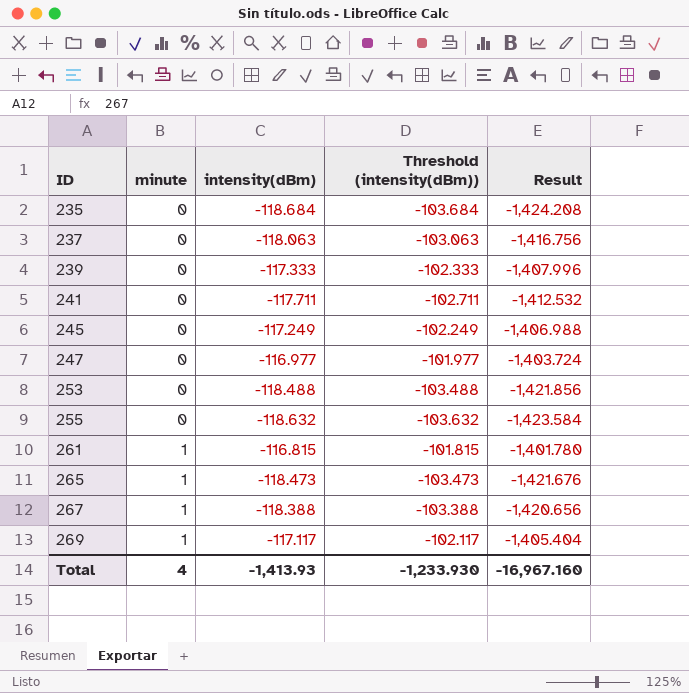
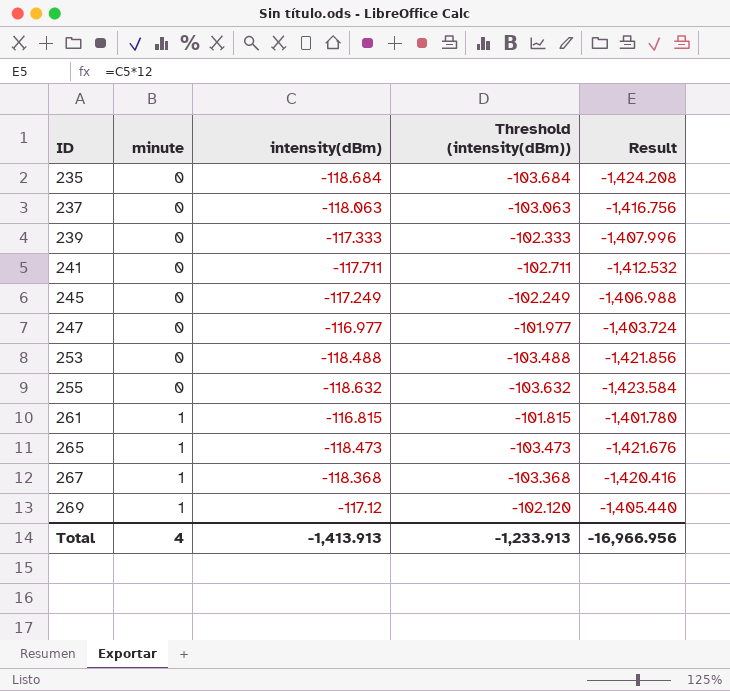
267 | intensity(dBm): -118.388 -> -118.368
267 | Threshold (intensity(dBm)): -103.388 -> -103.368
267 | Result: -1,420.656 -> -1,420.416
269 | intensity(dBm): -117.117 -> -117.12
269 | Threshold (intensity(dBm)): -102.117 -> -102.120
269 | Result: -1,405.404 -> -1,405.440
Total | intensity(dBm): -1,413.93 -> -1,413.913
Total | Threshold (intensity(dBm)): -1,233.930 -> -1,233.913
Total | Result: -16,967.160 -> -16,966.956

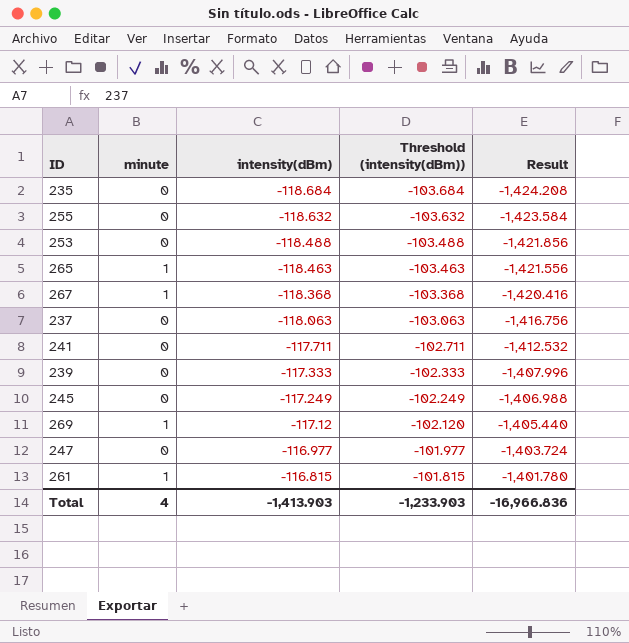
row order: ID ascending -> intensity(dBm) ascending
265 | intensity(dBm): -118.473 -> -118.463
265 | Threshold (intensity(dBm)): -103.473 -> -103.463
265 | Result: -1,421.676 -> -1,421.556
Total | intensity(dBm): -1,413.913 -> -1,413.903
Total | Threshold (intensity(dBm)): -1,233.913 -> -1,233.903
Total | Result: -16,966.956 -> -16,966.836

